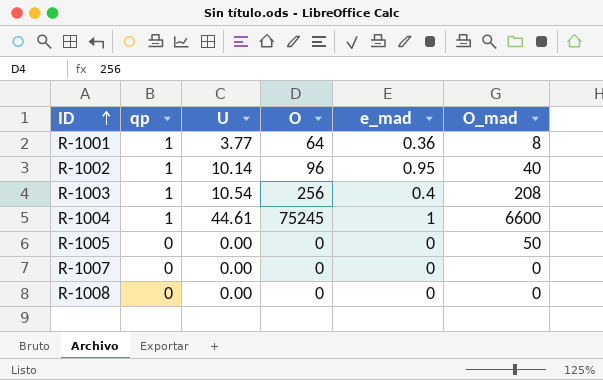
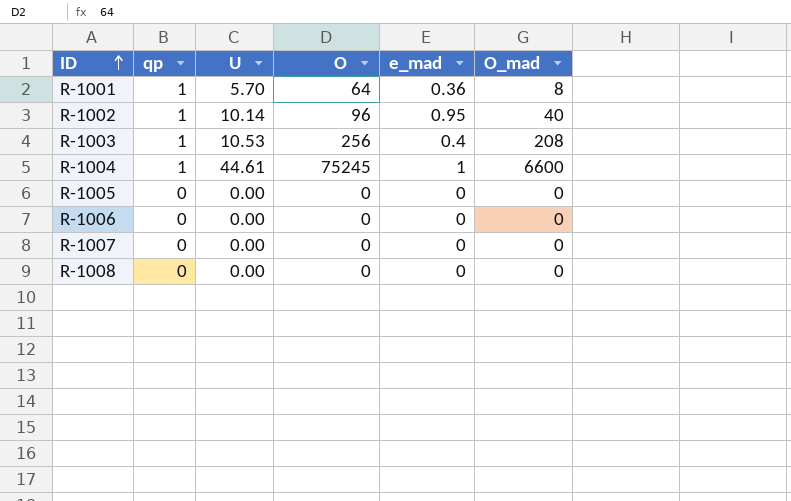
R-1001 | U: 3.77 -> 5.70
R-1003 | U: 10.54 -> 10.53
R-1005 | O_mad: 50 -> 0
row R-1006: none -> 0 | 0.00 | 0 | 0 | 0

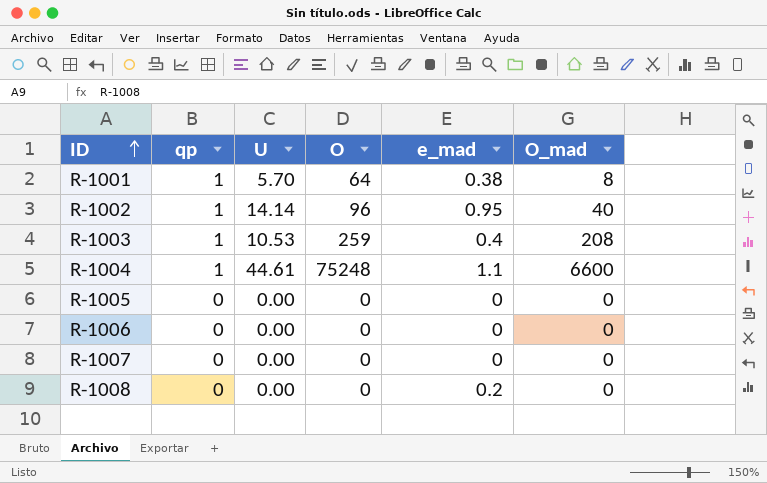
R-1001 | e_mad: 0.36 -> 0.38
R-1002 | U: 10.14 -> 14.14
R-1003 | O: 256 -> 259
R-1004 | O: 75245 -> 75248
R-1004 | e_mad: 1 -> 1.1
R-1008 | e_mad: 0 -> 0.2

